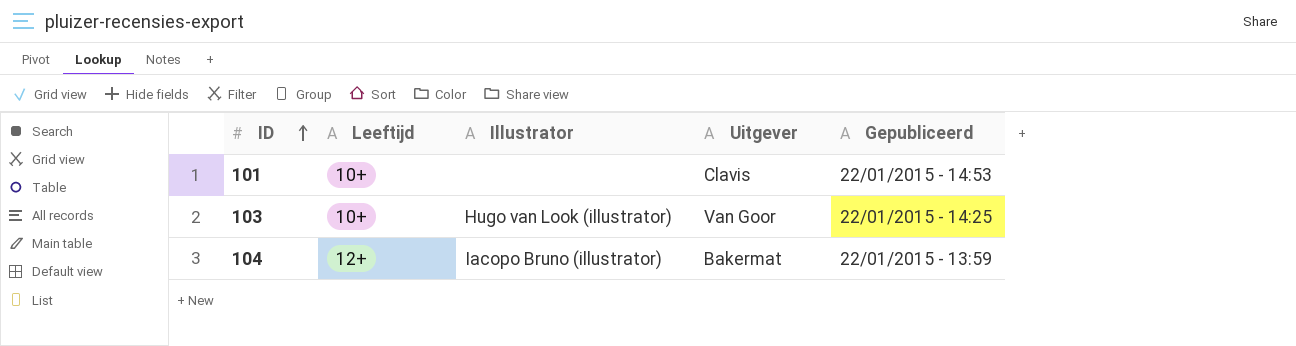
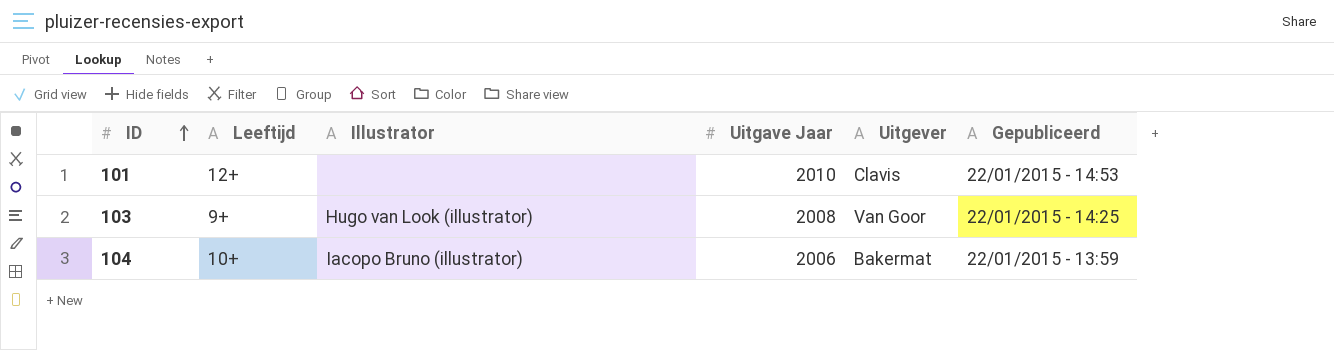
column Uitgave Jaar | position: none -> 4
101 | Leeftijd: 10+ -> 12+
103 | Leeftijd: 10+ -> 9+
104 | Leeftijd: 12+ -> 10+

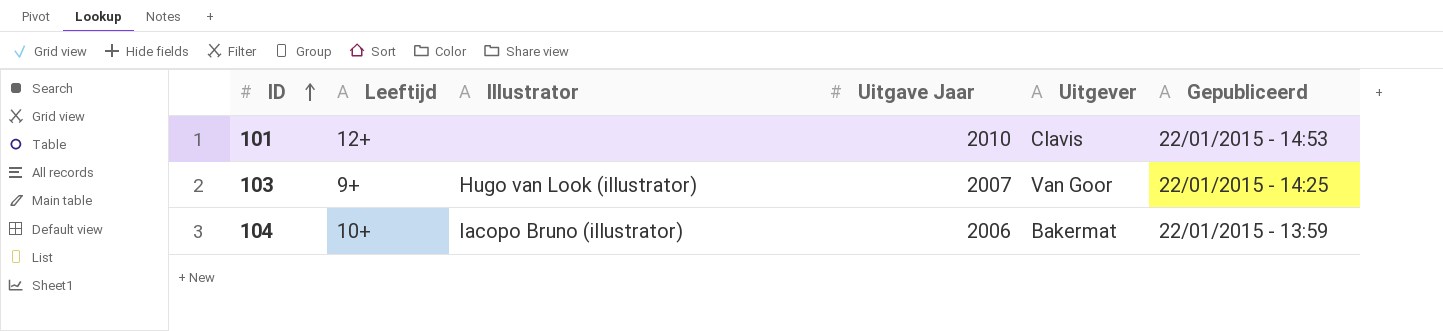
103 | Uitgave Jaar: 2008 -> 2007

